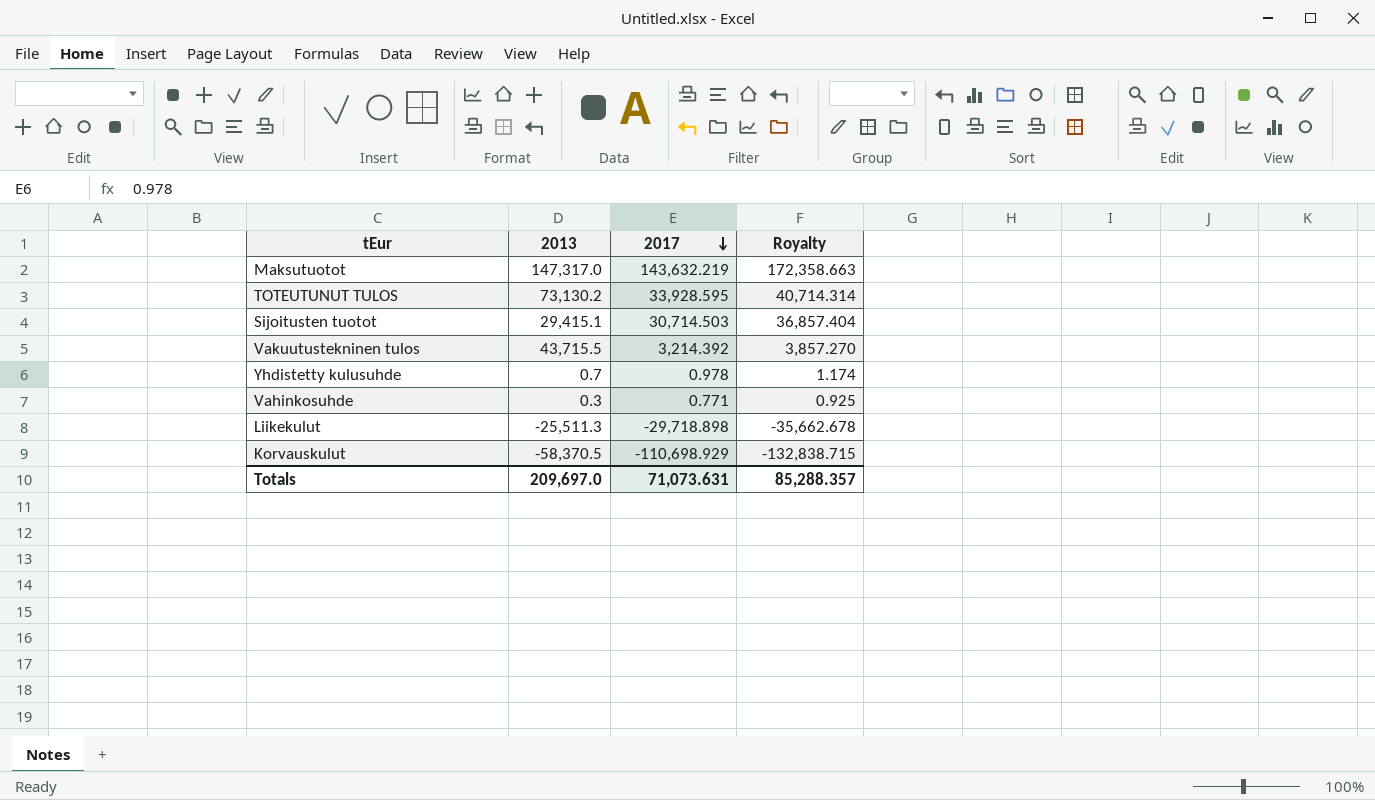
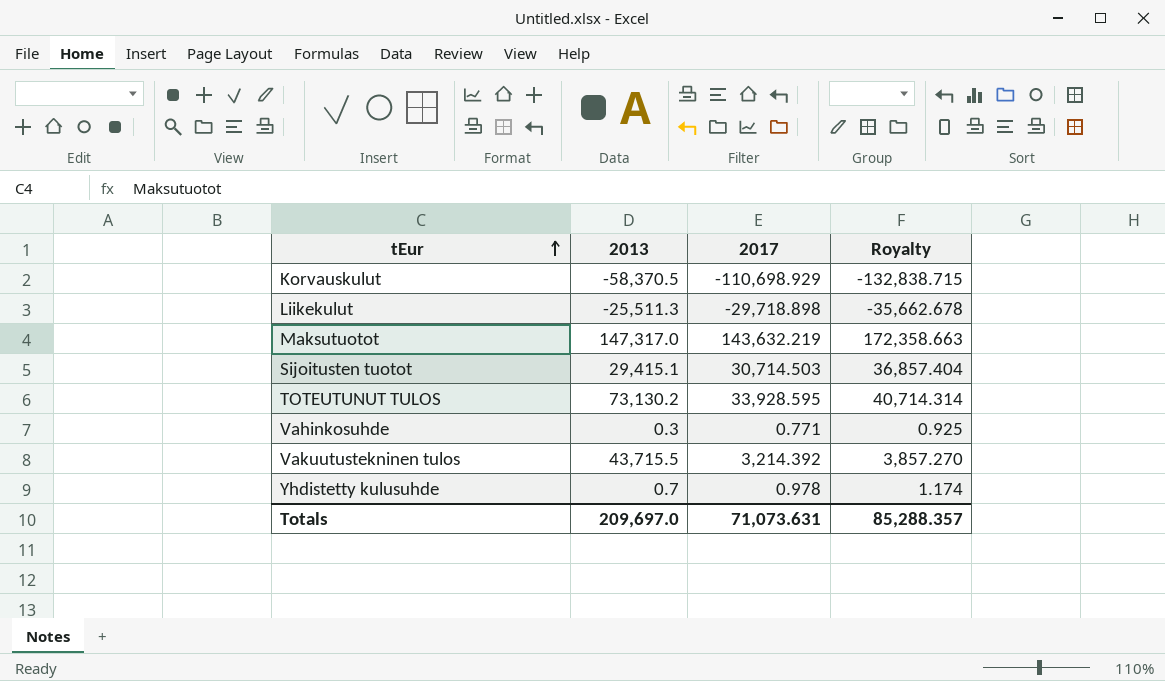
row order: 2017 descending -> tEur ascending

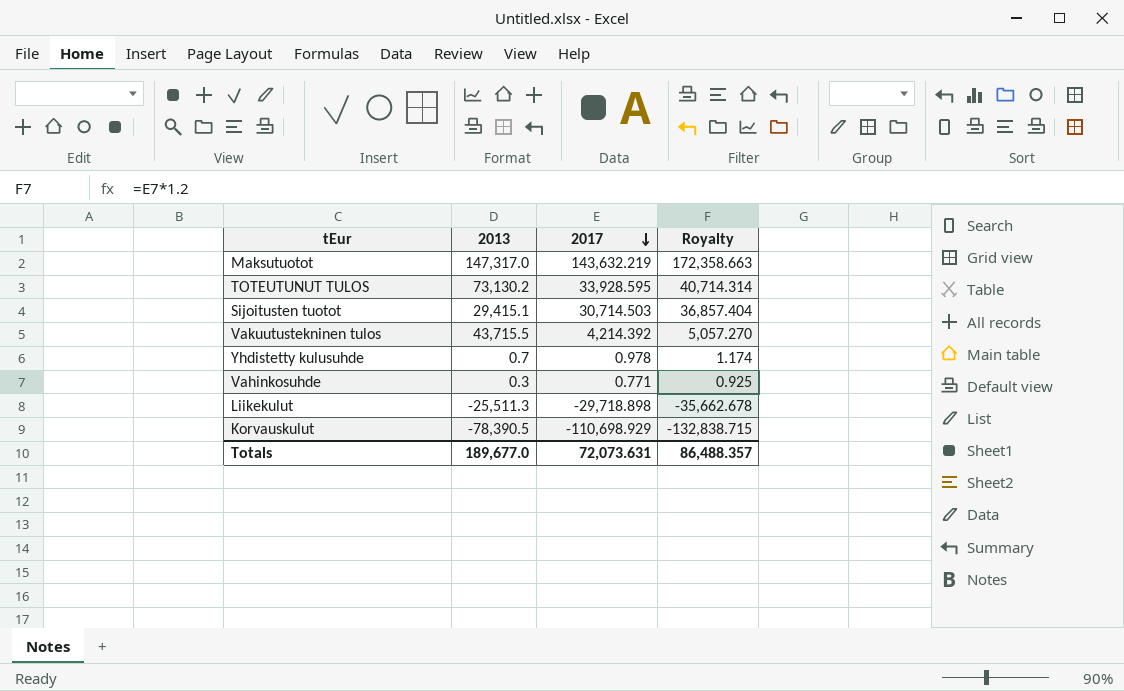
row order: tEur ascending -> 2017 descending
Vakuutustekninen tulos | 2017: 3,214.392 -> 4,214.392
Vakuutustekninen tulos | Royalty: 3,857.270 -> 5,057.270
Korvauskulut | 2013: -58,370.5 -> -78,390.5
Totals | 2013: 209,697.0 -> 189,677.0
Totals | 2017: 71,073.631 -> 72,073.631
Totals | Royalty: 85,288.357 -> 86,488.357

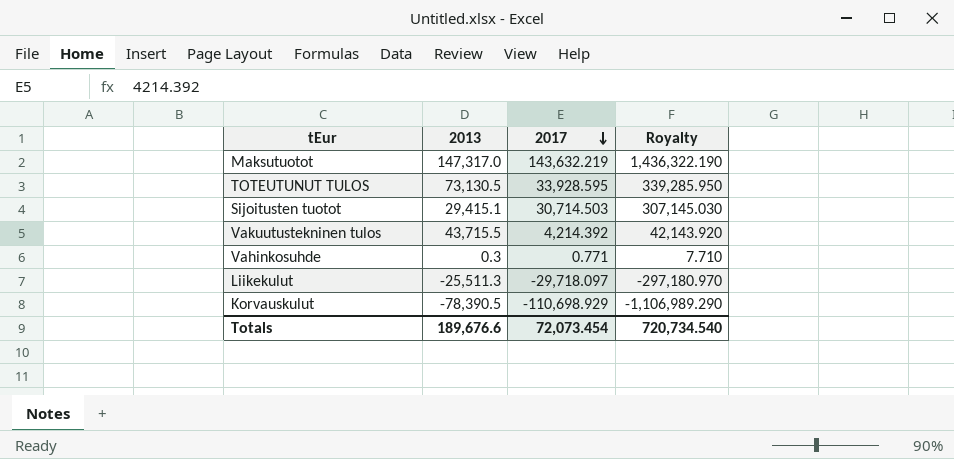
column Royalty | formula: [2017] * 1.2 -> [2017] * 10
row Yhdistetty kulusuhde: 0.7 | 0.978 | 1.174 -> none
TOTEUTUNUT TULOS | 2013: 73,130.2 -> 73,130.5
Liikekulut | 2017: -29,718.898 -> -29,718.097
Totals | 2013: 189,677.0 -> 189,676.6
Totals | 2017: 72,073.631 -> 72,073.454
Totals | Royalty: 86,488.357 -> 720,734.540

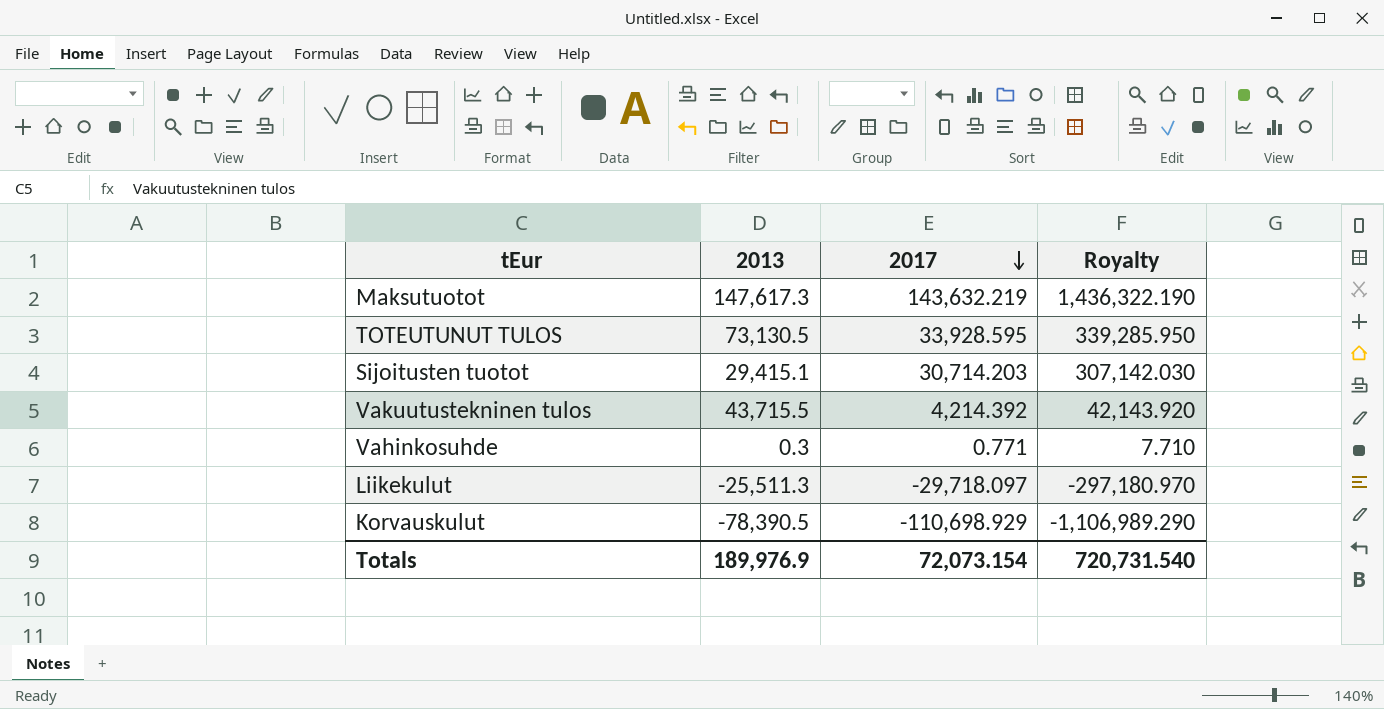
Maksutuotot | 2013: 147,317.0 -> 147,617.3
Sijoitusten tuotot | 2017: 30,714.503 -> 30,714.203
Sijoitusten tuotot | Royalty: 307,145.030 -> 307,142.030
Totals | 2013: 189,676.6 -> 189,976.9
Totals | 2017: 72,073.454 -> 72,073.154
Totals | Royalty: 720,734.540 -> 720,731.540

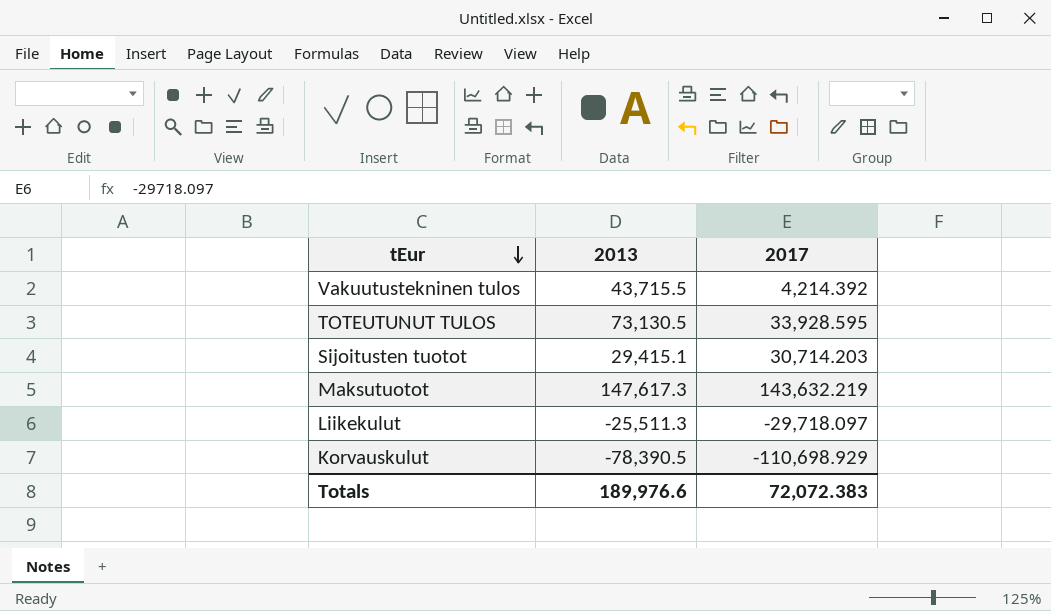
row order: 2017 descending -> tEur descending
column Royalty | formula: [2017] * 10 -> none
row Vahinkosuhde: 0.3 | 0.771 | 7.710 -> none
Totals | 2013: 189,976.9 -> 189,976.6
Totals | 2017: 72,073.154 -> 72,072.383

